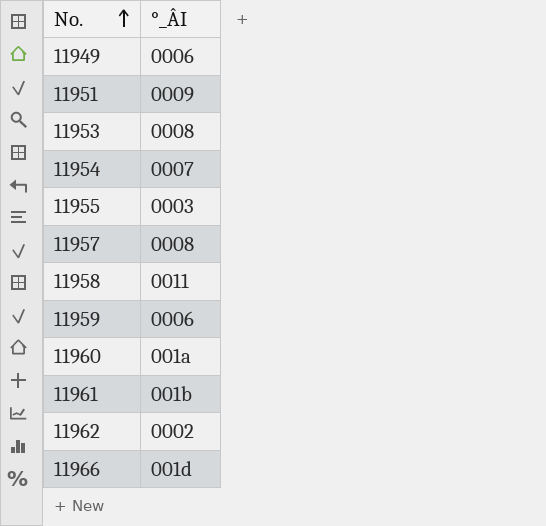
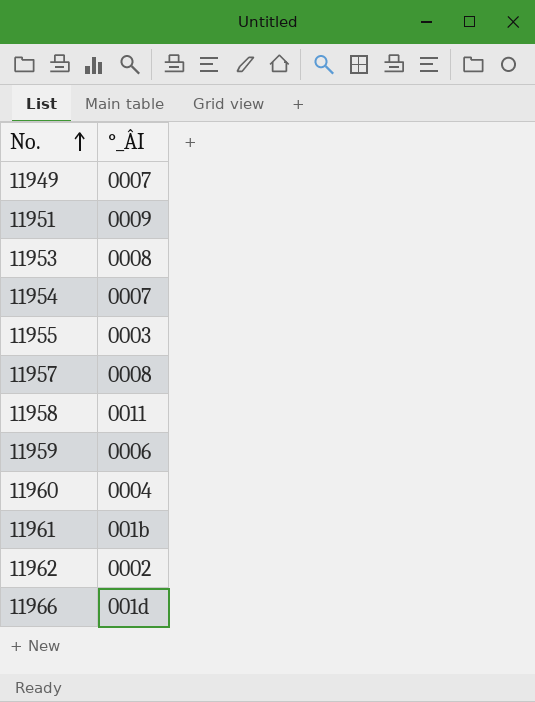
11949 | °_ÂI: 0006 -> 0007
11960 | °_ÂI: 001a -> 0004

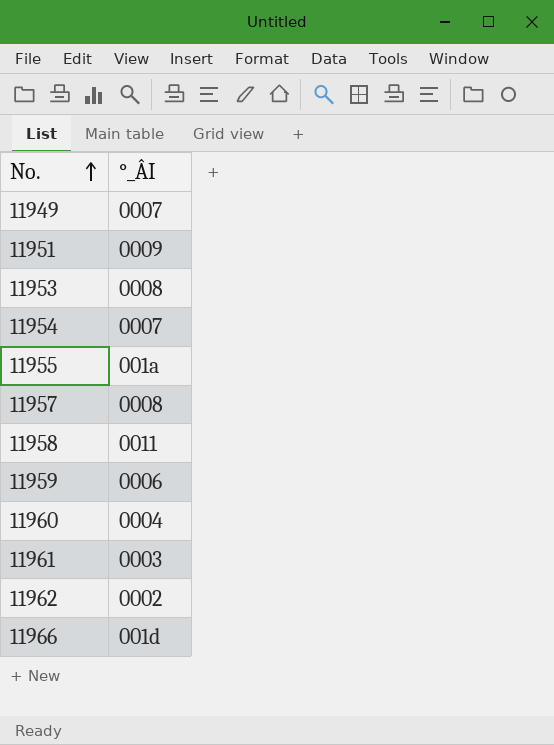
11955 | °_ÂI: 0003 -> 001a
11961 | °_ÂI: 001b -> 0003

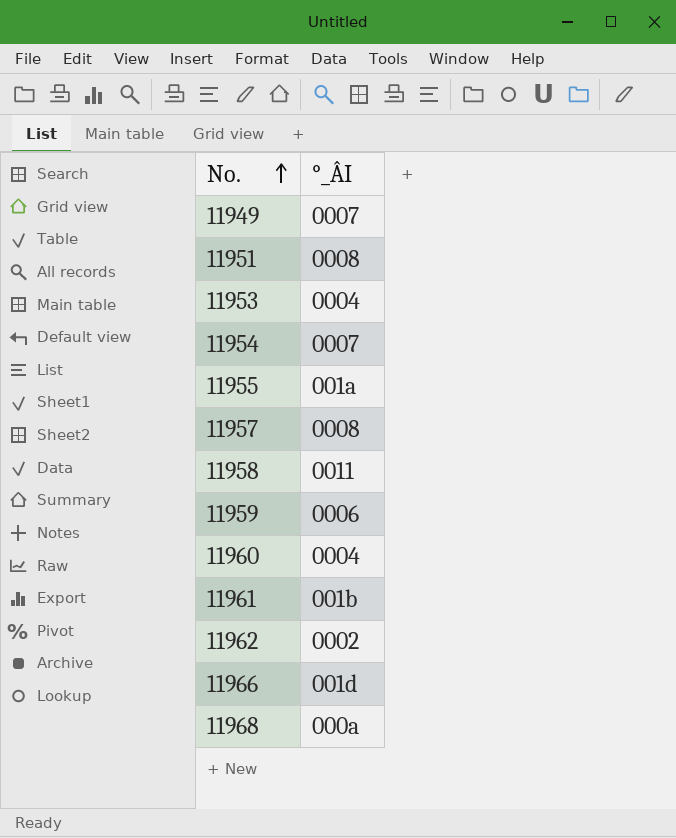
11951 | °_ÂI: 0009 -> 0008
11953 | °_ÂI: 0008 -> 0004
11961 | °_ÂI: 0003 -> 001b
row 11968: none -> 000a

